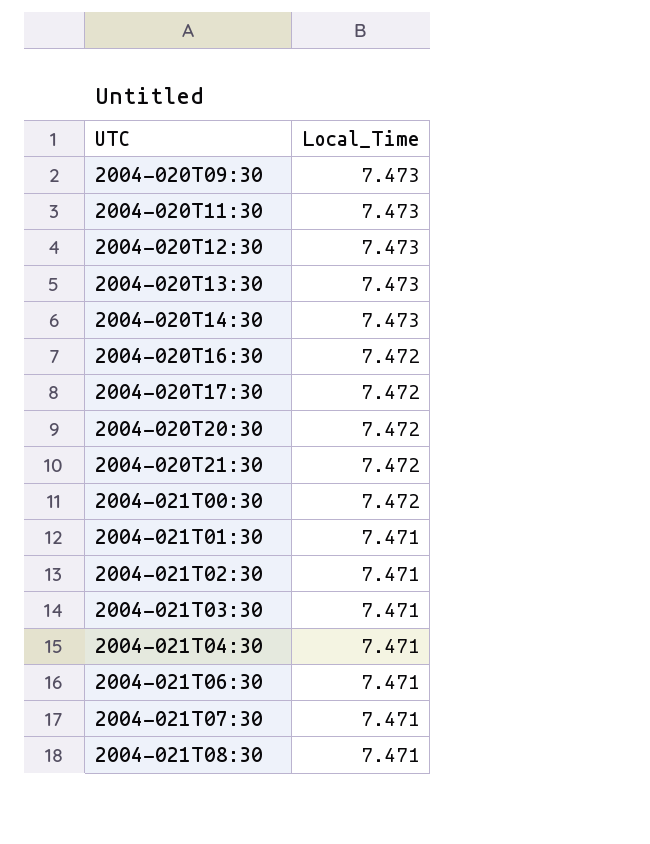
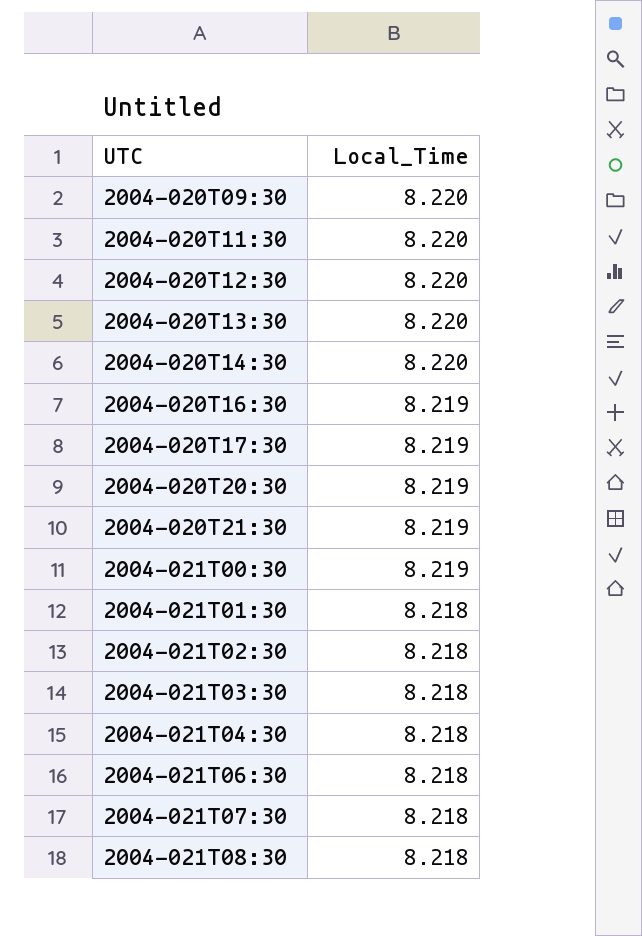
2004-020T09:30 | Local_Time: 7.473 -> 8.220
2004-020T11:30 | Local_Time: 7.473 -> 8.220
2004-020T12:30 | Local_Time: 7.473 -> 8.220
2004-020T13:30 | Local_Time: 7.473 -> 8.220
2004-020T14:30 | Local_Time: 7.473 -> 8.220
2004-020T16:30 | Local_Time: 7.472 -> 8.219
2004-020T17:30 | Local_Time: 7.472 -> 8.219
2004-020T20:30 | Local_Time: 7.472 -> 8.219
2004-020T21:30 | Local_Time: 7.472 -> 8.219
2004-021T00:30 | Local_Time: 7.472 -> 8.219
2004-021T01:30 | Local_Time: 7.471 -> 8.218
2004-021T02:30 | Local_Time: 7.471 -> 8.218
2004-021T03:30 | Local_Time: 7.471 -> 8.218
2004-021T04:30 | Local_Time: 7.471 -> 8.218
2004-021T06:30 | Local_Time: 7.471 -> 8.218
2004-021T07:30 | Local_Time: 7.471 -> 8.218
2004-021T08:30 | Local_Time: 7.471 -> 8.218

